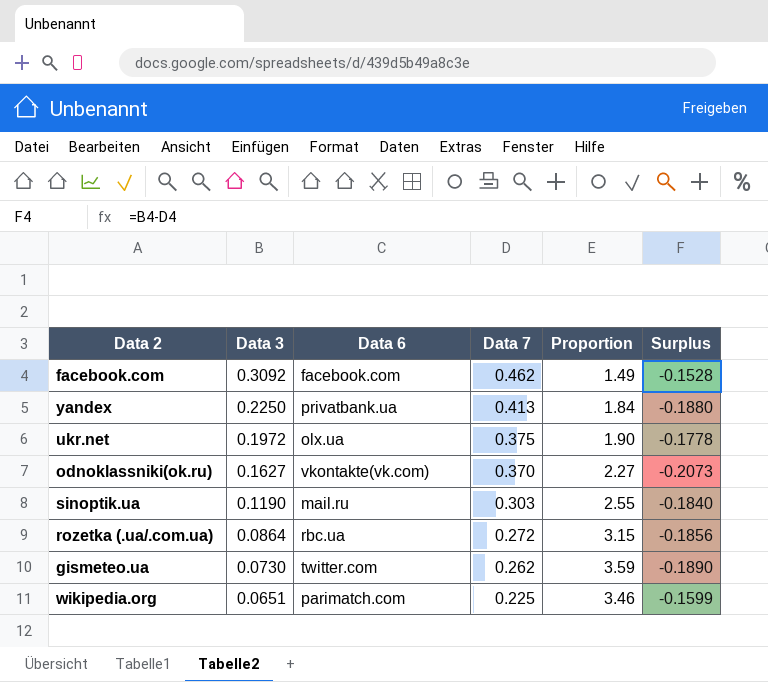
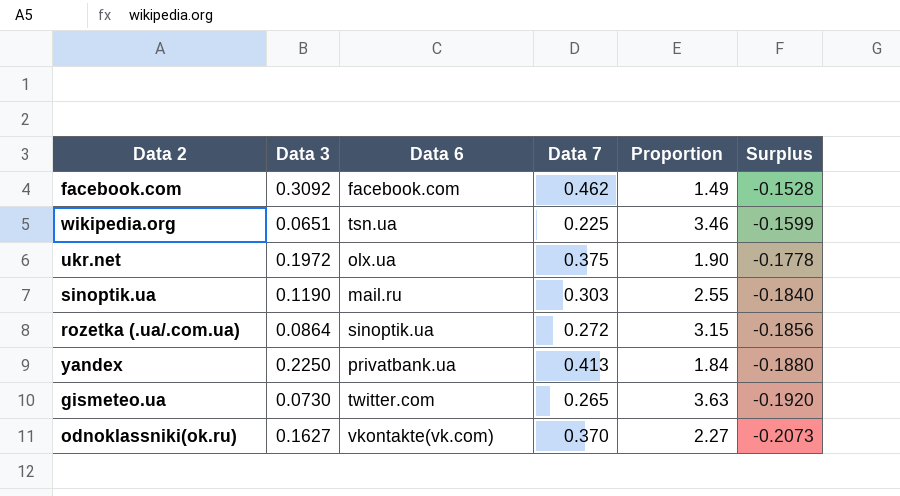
row order: Data 3 descending -> Surplus descending
wikipedia.org | Data 6: parimatch.com -> tsn.ua
rozetka (.ua/.com.ua) | Data 6: rbc.ua -> sinoptik.ua
gismeteo.ua | Data 7: 0.262 -> 0.265
gismeteo.ua | Proportion: 3.59 -> 3.63
gismeteo.ua | Surplus: -0.1890 -> -0.1920

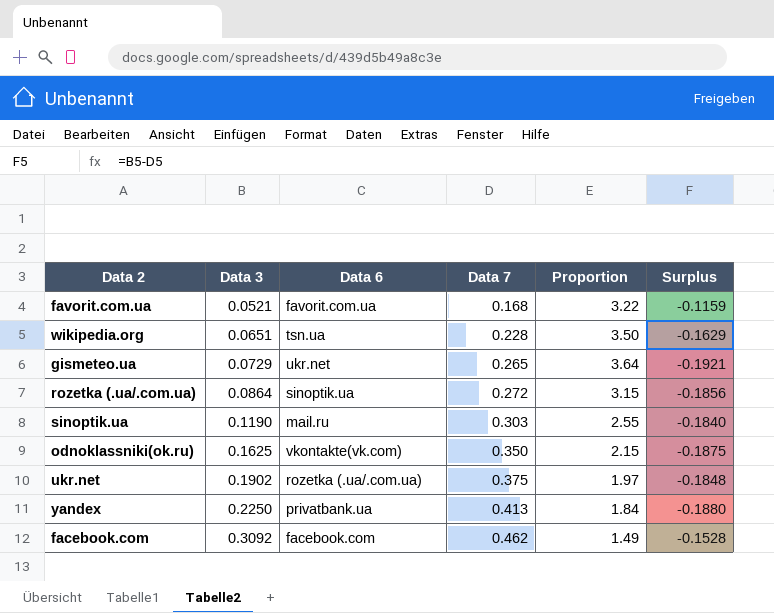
row order: Surplus descending -> Data 3 ascending
row favorit.com.ua: none -> 0.0521 | favorit.com.ua | 0.168 | 3.22 | -0.1159
wikipedia.org | Data 7: 0.225 -> 0.228
wikipedia.org | Proportion: 3.46 -> 3.50
wikipedia.org | Surplus: -0.1599 -> -0.1629
gismeteo.ua | Data 3: 0.0730 -> 0.0729
gismeteo.ua | Data 6: twitter.com -> ukr.net
gismeteo.ua | Proportion: 3.63 -> 3.64
gismeteo.ua | Surplus: -0.1920 -> -0.1921
odnoklassniki(ok.ru) | Data 3: 0.1627 -> 0.1625
odnoklassniki(ok.ru) | Data 7: 0.370 -> 0.350
odnoklassniki(ok.ru) | Proportion: 2.27 -> 2.15
odnoklassniki(ok.ru) | Surplus: -0.2073 -> -0.1875
ukr.net | Data 3: 0.1972 -> 0.1902
ukr.net | Data 6: olx.ua -> rozetka (.ua/.com.ua)
ukr.net | Proportion: 1.90 -> 1.97
ukr.net | Surplus: -0.1778 -> -0.1848

